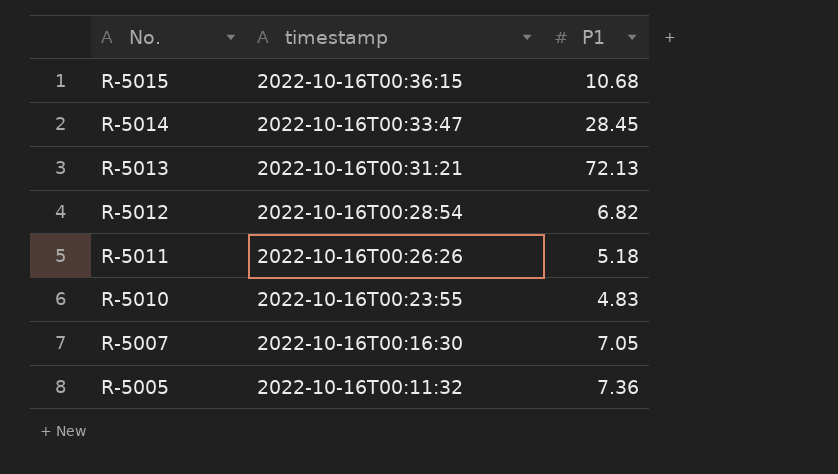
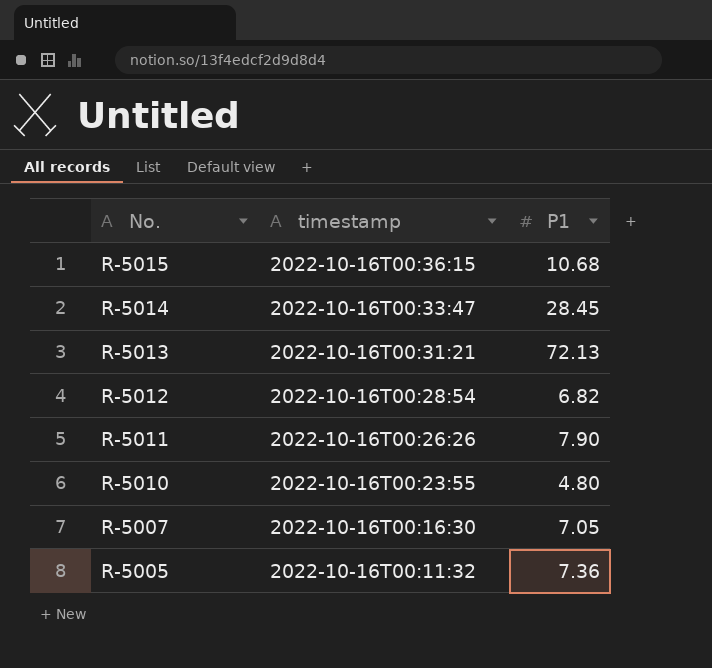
R-5011 | P1: 5.18 -> 7.90
R-5010 | P1: 4.83 -> 4.80

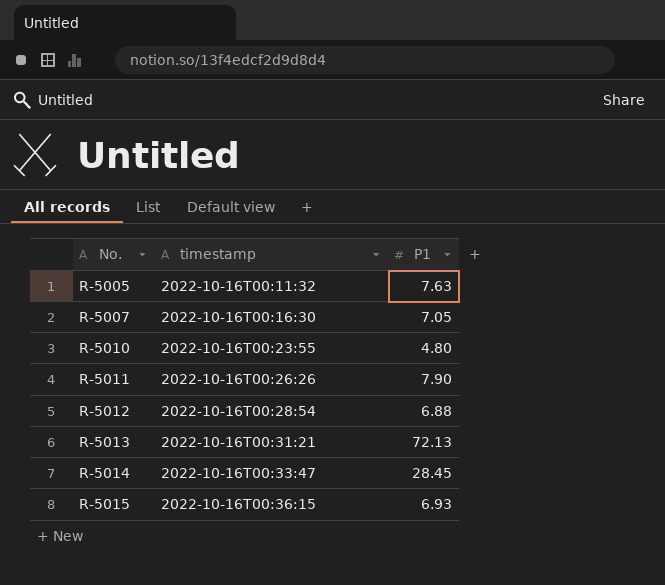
row order: No. descending -> No. ascending
R-5005 | P1: 7.36 -> 7.63
R-5012 | P1: 6.82 -> 6.88
R-5015 | P1: 10.68 -> 6.93

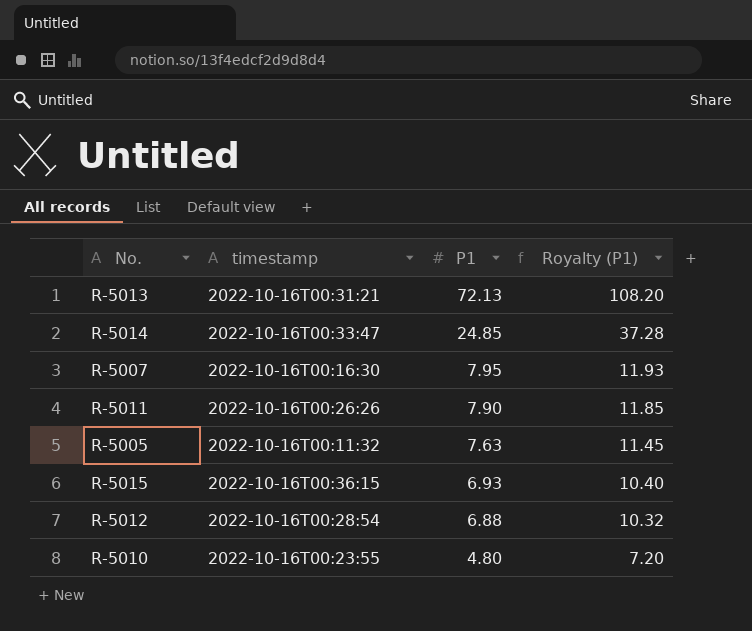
row order: No. ascending -> P1 descending
column Royalty (P1) | formula: none -> [P1] * 1.5
R-5014 | P1: 28.45 -> 24.85
R-5007 | P1: 7.05 -> 7.95

